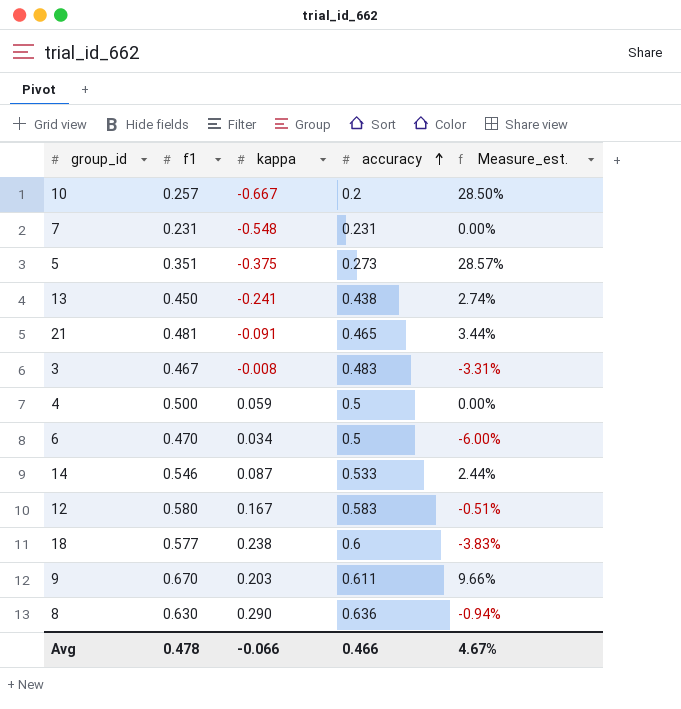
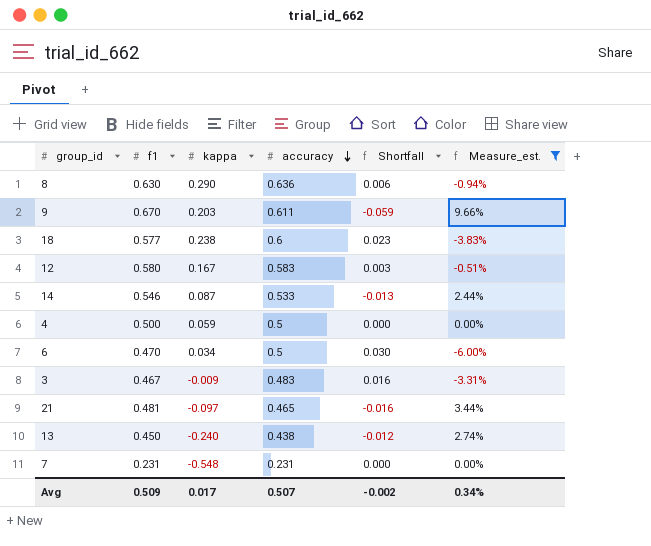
filter: none -> Measure_est. <= 9.66%
row order: accuracy ascending -> accuracy descending
column Shortfall | formula: none -> [accuracy] - [f1]
3 | kappa: -0.008 -> -0.009
21 | kappa: -0.091 -> -0.097
13 | kappa: -0.241 -> -0.240
Avg | f1: 0.478 -> 0.509
Avg | kappa: -0.066 -> 0.017
Avg | accuracy: 0.466 -> 0.507
Avg | Measure_est.: 4.67% -> 0.34%

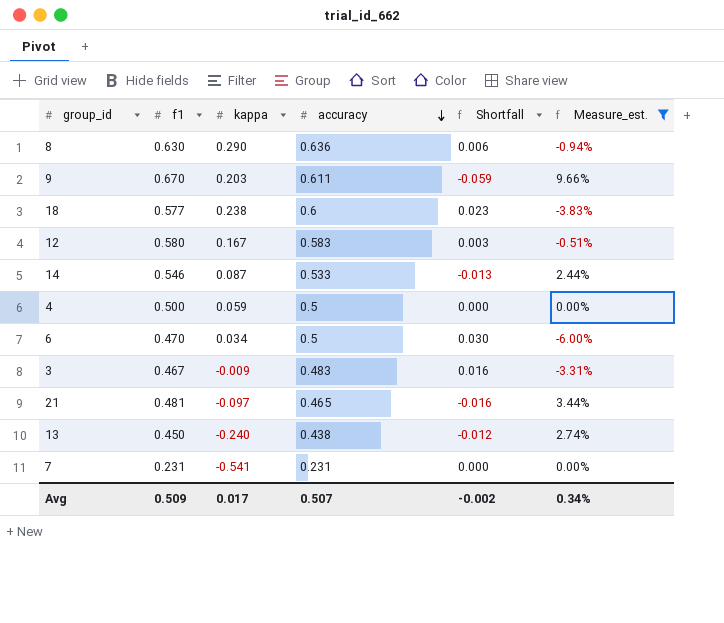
7 | kappa: -0.548 -> -0.541

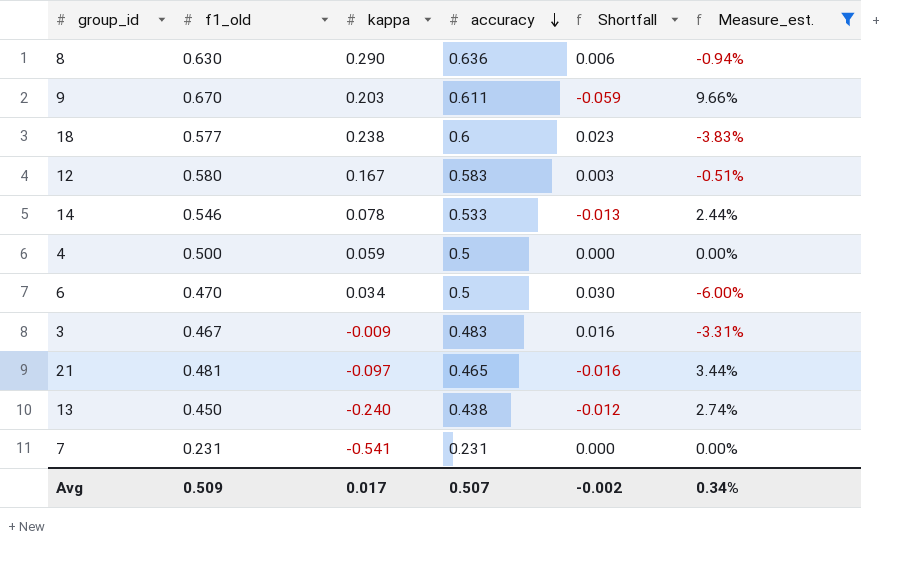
column name: f1 -> f1_old
14 | kappa: 0.087 -> 0.078

